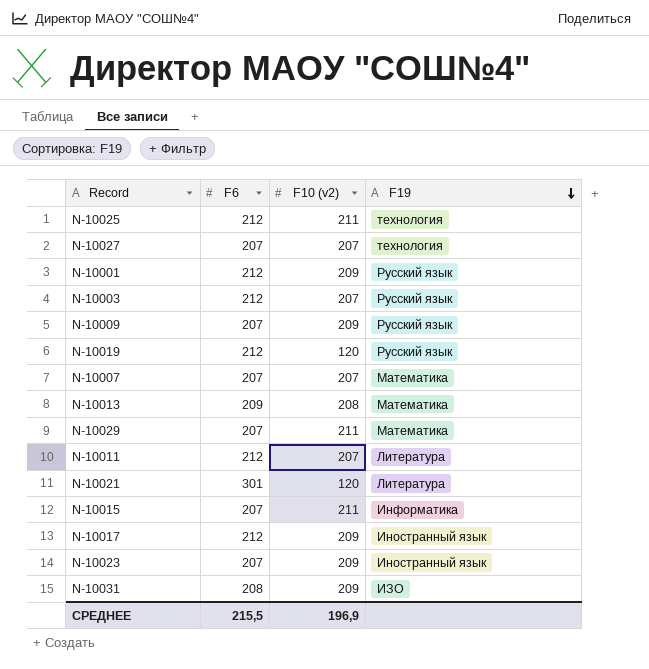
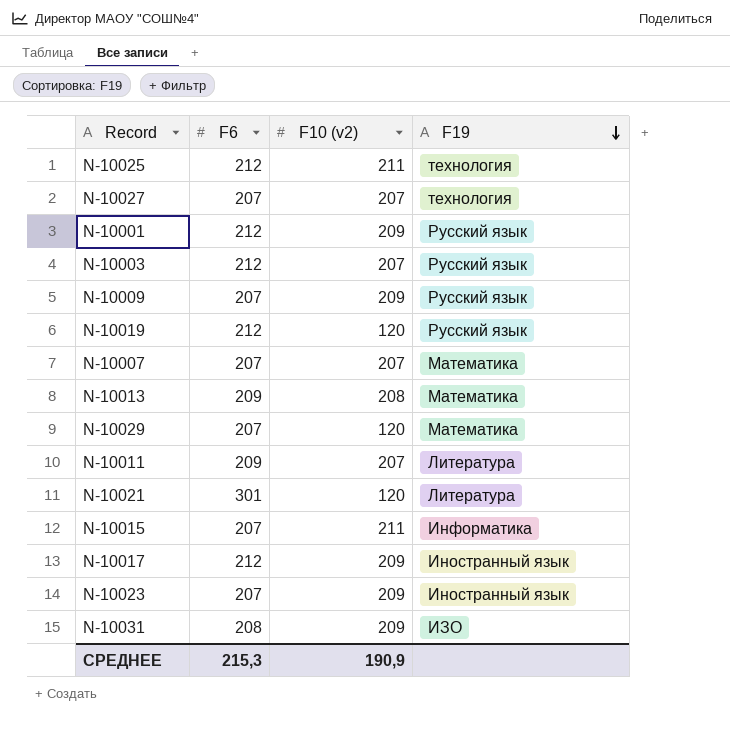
N-10029 | F10 (v2): 211 -> 120
N-10011 | F6: 212 -> 209
СРЕДНЕЕ | F6: 215,5 -> 215,3
СРЕДНЕЕ | F10 (v2): 196,9 -> 190,9

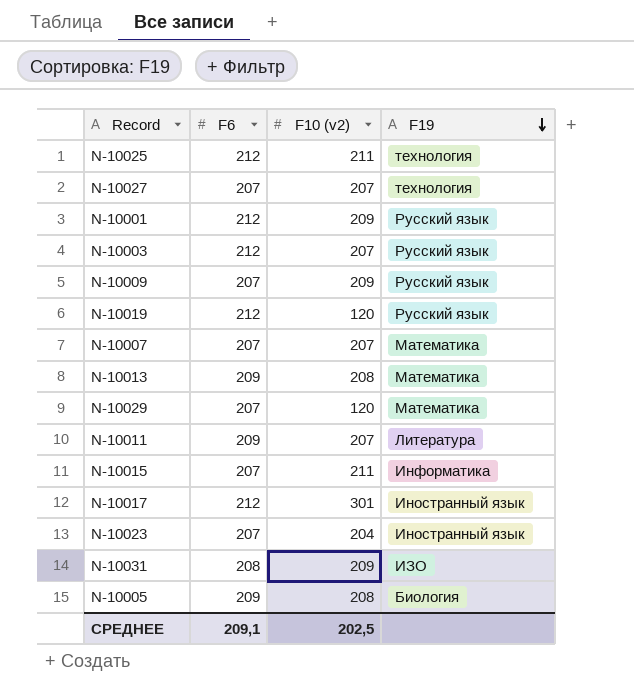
row N-10021: 301 | 120 | Литература -> none
N-10017 | F10 (v2): 209 -> 301
N-10023 | F10 (v2): 209 -> 204
row N-10005: none -> 209 | 208 | Биология
СРЕДНЕЕ | F6: 215,3 -> 209,1
СРЕДНЕЕ | F10 (v2): 190,9 -> 202,5

